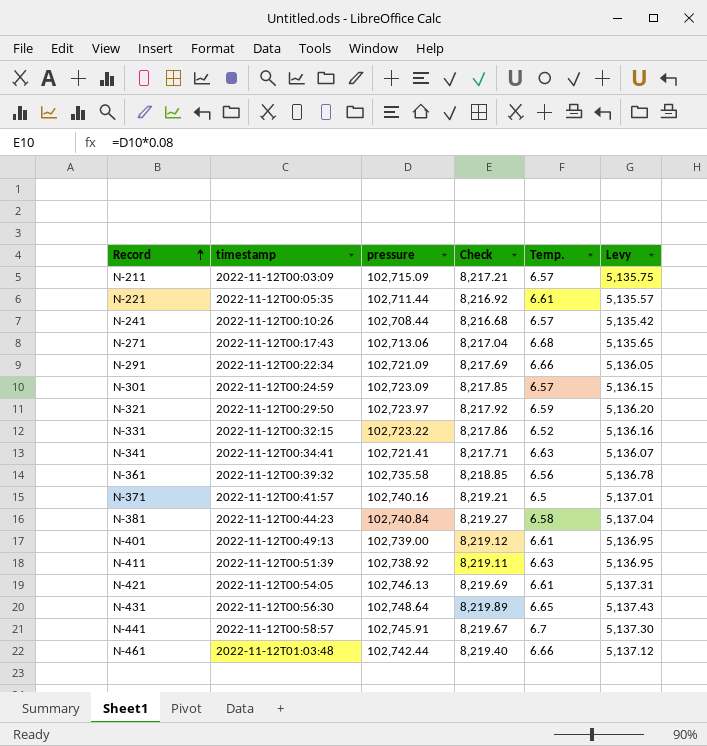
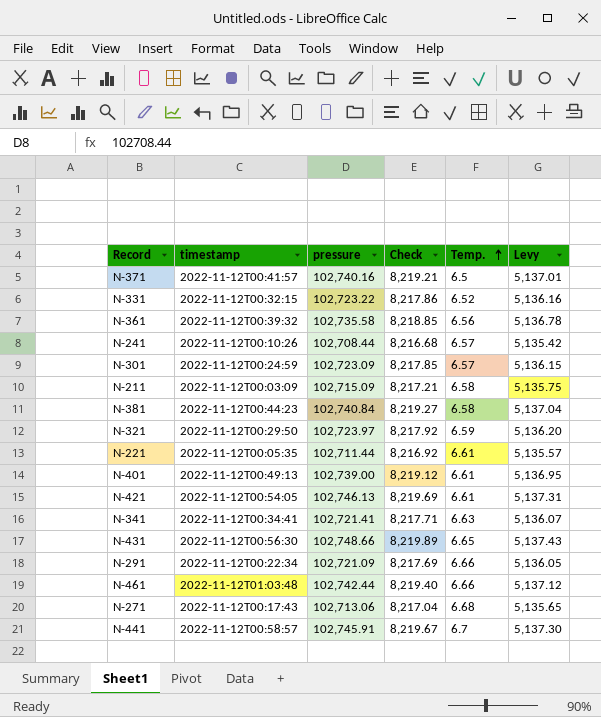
row order: Record ascending -> Temp. ascending
row N-411: 2022-11-12T00:51:39 | 102,738.92 | 8,219.11 | 6.63 | 5,136.95 -> none
N-211 | Temp.: 6.57 -> 6.58
N-431 | pressure: 102,748.64 -> 102,748.66

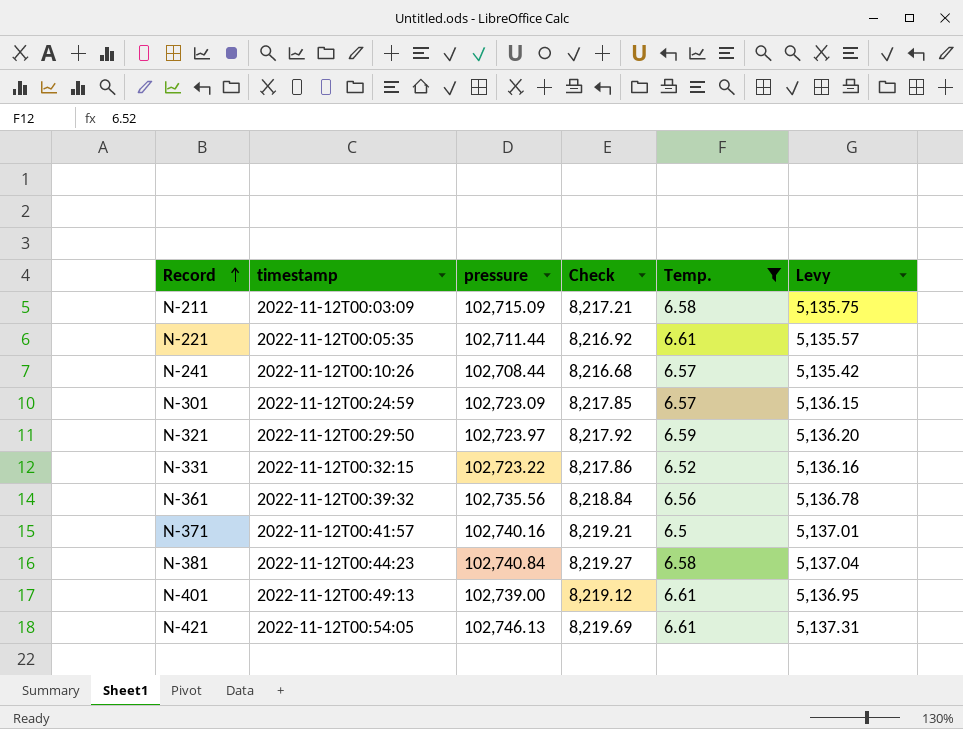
filter: none -> Temp. <= 6.61
row order: Temp. ascending -> Record ascending
N-361 | pressure: 102,735.58 -> 102,735.56
N-361 | Check: 8,218.85 -> 8,218.84

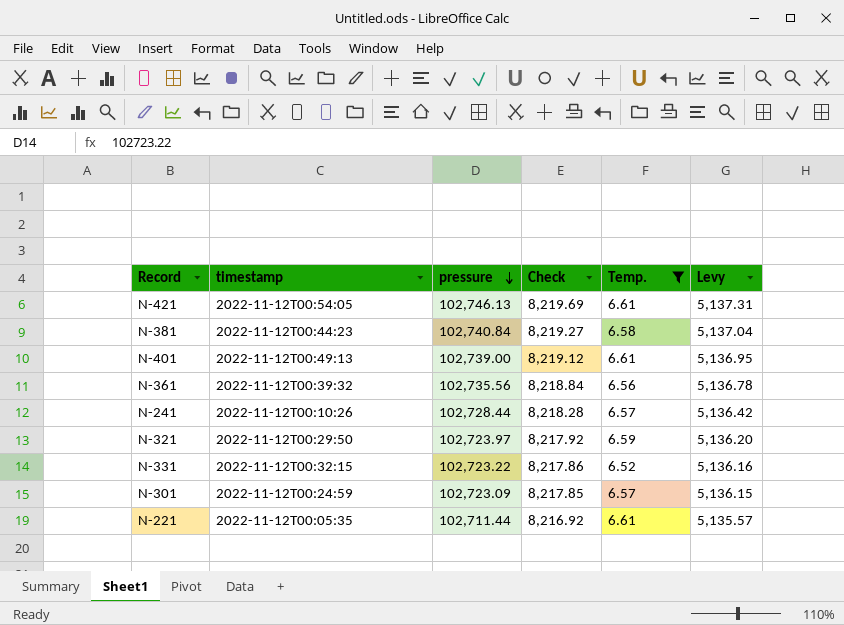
row order: Record ascending -> pressure descending
row N-211: 2022-11-12T00:03:09 | 102,715.09 | 8,217.21 | 6.58 | 5,135.75 -> none
row N-371: 2022-11-12T00:41:57 | 102,740.16 | 8,219.21 | 6.5 | 5,137.01 -> none
N-241 | pressure: 102,708.44 -> 102,728.44
N-241 | Check: 8,216.68 -> 8,218.28
N-241 | Levy: 5,135.42 -> 5,136.42

